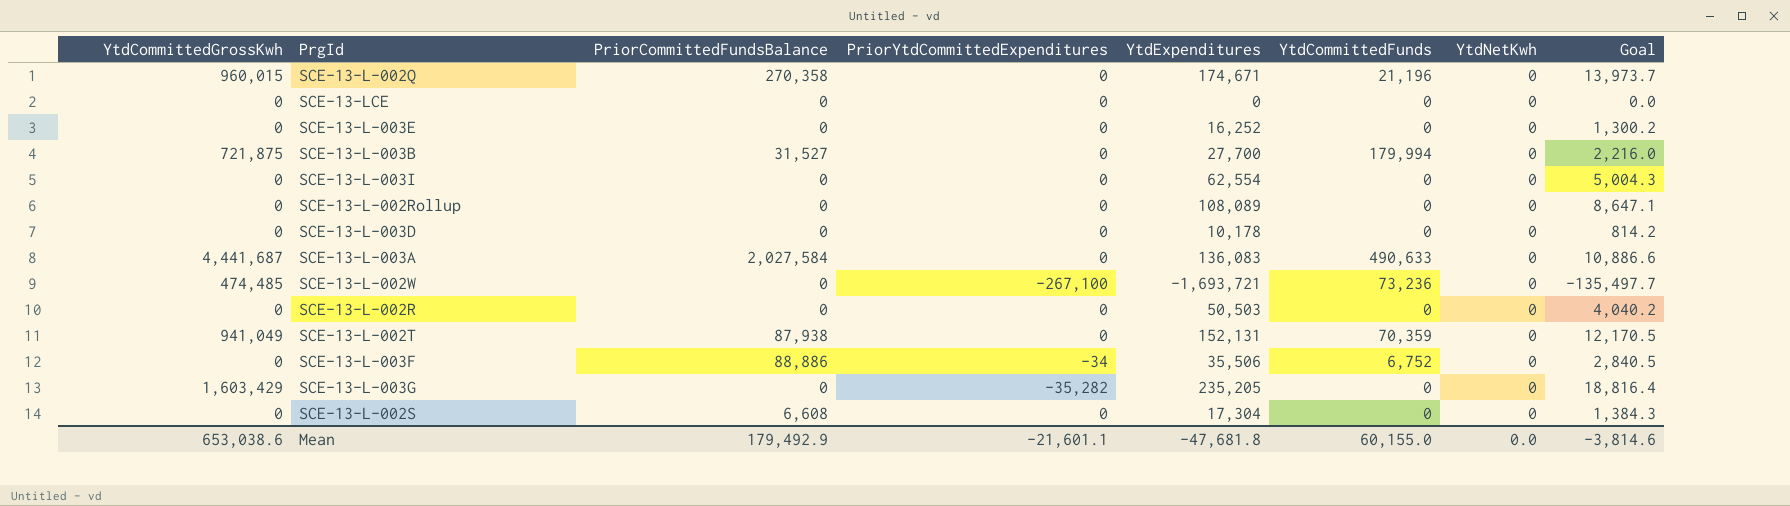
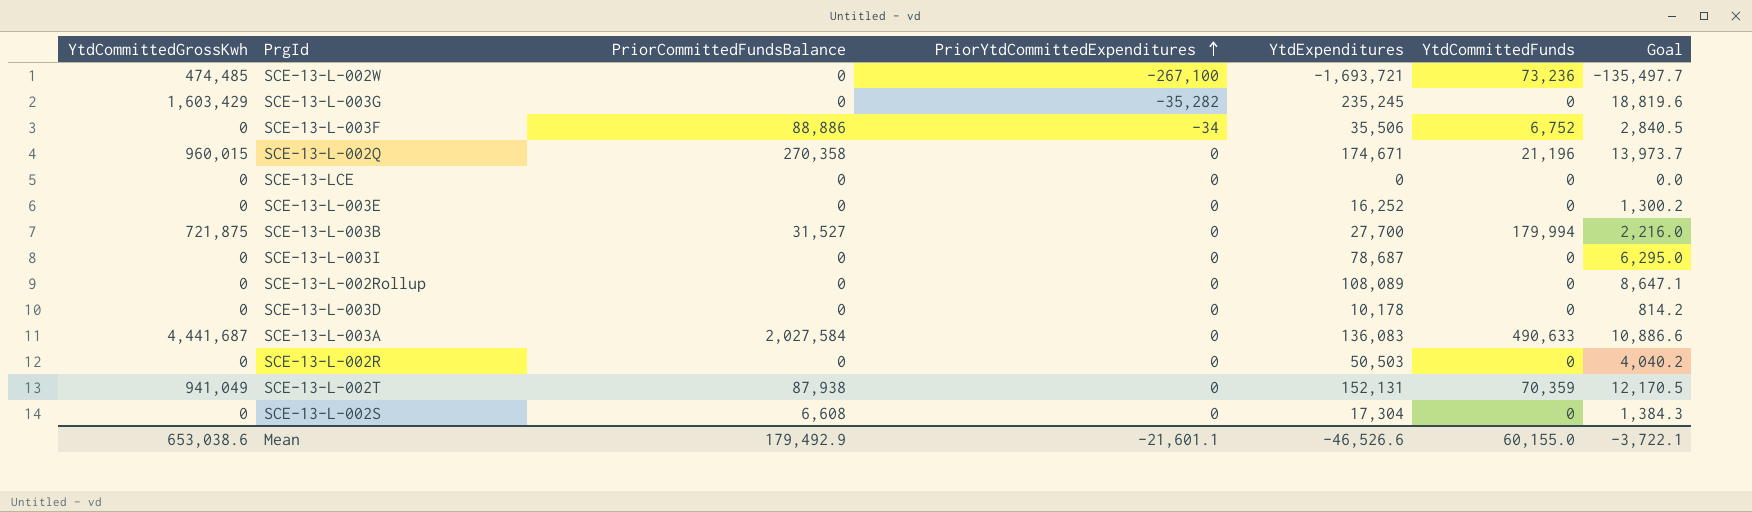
row order: none -> PriorYtdCommittedExpenditures ascending
column YtdNetKwh | position: 7 -> none
SCE-13-L-003G | YtdExpenditures: 235,205 -> 235,245
SCE-13-L-003G | Goal: 18,816.4 -> 18,819.6
SCE-13-L-003I | YtdExpenditures: 62,554 -> 78,687
SCE-13-L-003I | Goal: 5,004.3 -> 6,295.0
Mean | YtdExpenditures: -47,681.8 -> -46,526.6
Mean | Goal: -3,814.6 -> -3,722.1

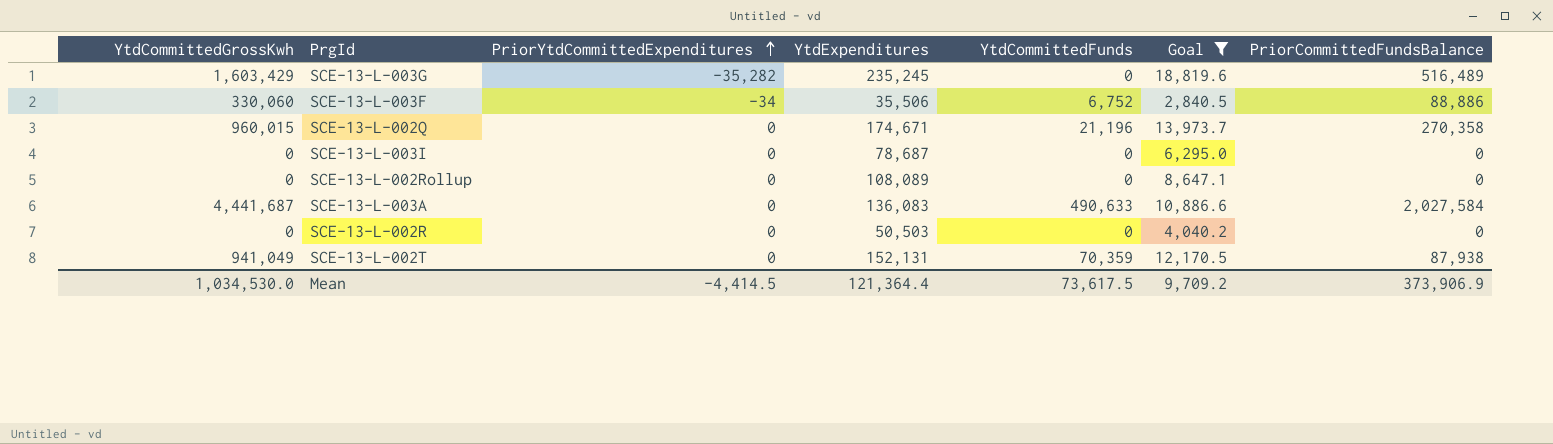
filter: none -> Goal >= 2,840.5
column PriorCommittedFundsBalance | position: 3 -> 7
SCE-13-L-003G | PriorCommittedFundsBalance: 0 -> 516,489
SCE-13-L-003F | YtdCommittedGrossKwh: 0 -> 330,060
Mean | YtdCommittedGrossKwh: 653,038.6 -> 1,034,530.0
Mean | PriorYtdCommittedExpenditures: -21,601.1 -> -4,414.5
Mean | YtdExpenditures: -46,526.6 -> 121,364.4
Mean | YtdCommittedFunds: 60,155.0 -> 73,617.5
Mean | Goal: -3,722.1 -> 9,709.2
Mean | PriorCommittedFundsBalance: 179,492.9 -> 373,906.9

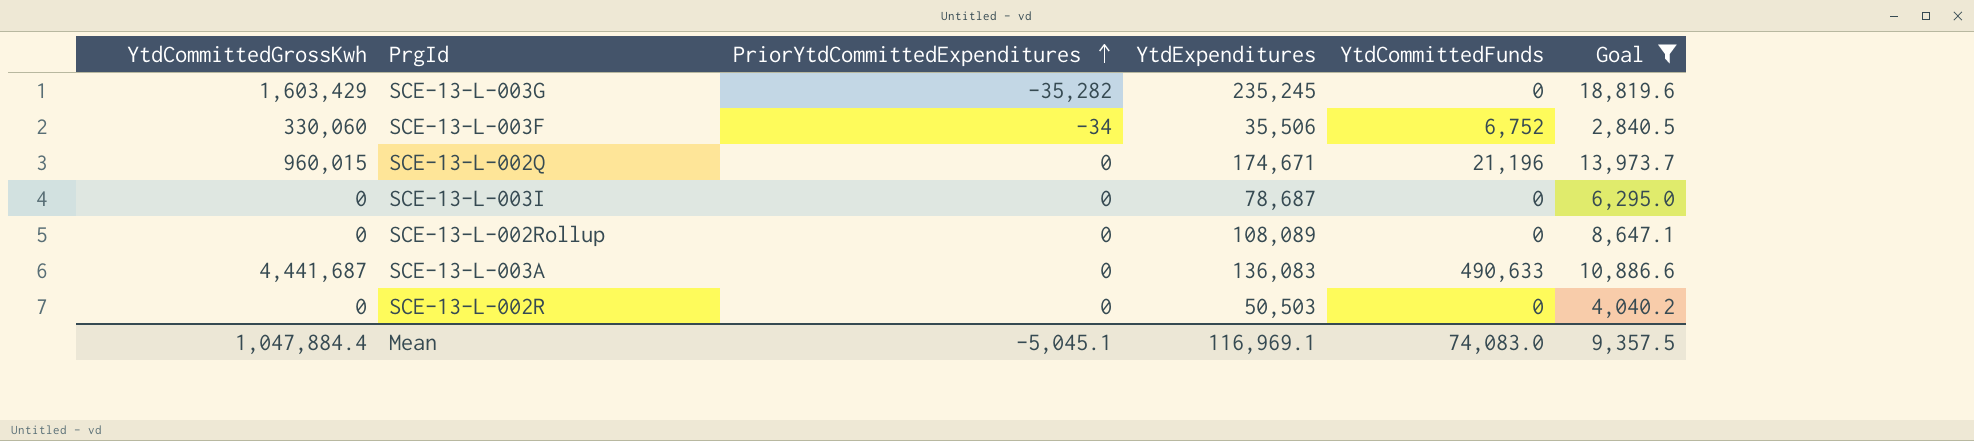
column PriorCommittedFundsBalance | position: 7 -> none
row SCE-13-L-002T: 941,049 | 0 | 152,131 | 70,359 | 12,170.5 | 87,938 -> none
Mean | YtdCommittedGrossKwh: 1,034,530.0 -> 1,047,884.4
Mean | PriorYtdCommittedExpenditures: -4,414.5 -> -5,045.1
Mean | YtdExpenditures: 121,364.4 -> 116,969.1
Mean | YtdCommittedFunds: 73,617.5 -> 74,083.0
Mean | Goal: 9,709.2 -> 9,357.5

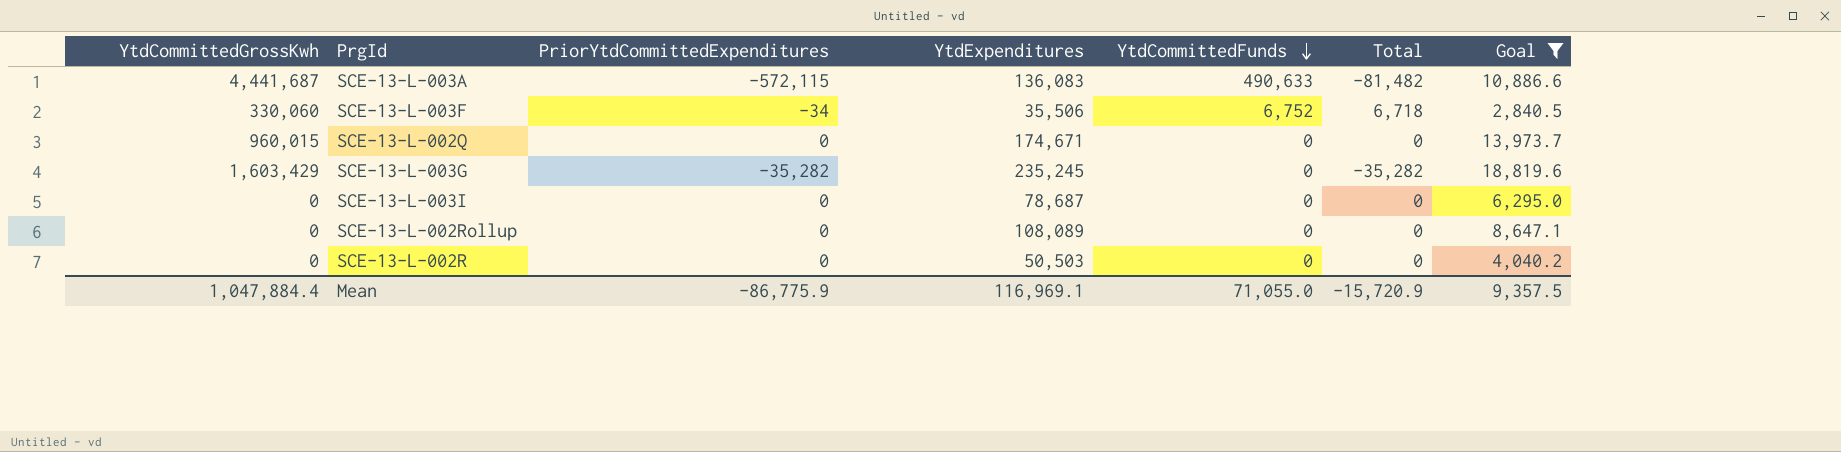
row order: PriorYtdCommittedExpenditures ascending -> YtdCommittedFunds descending
column Total | formula: none -> [PriorYtdCommittedExpenditures] + [YtdCommittedFunds]
SCE-13-L-003A | PriorYtdCommittedExpenditures: 0 -> -572,115
SCE-13-L-002Q | YtdCommittedFunds: 21,196 -> 0
Mean | PriorYtdCommittedExpenditures: -5,045.1 -> -86,775.9
Mean | YtdCommittedFunds: 74,083.0 -> 71,055.0

